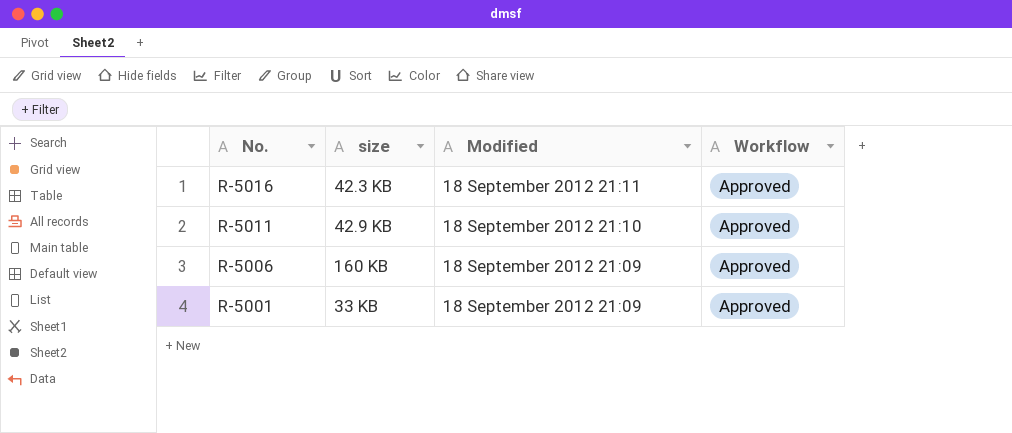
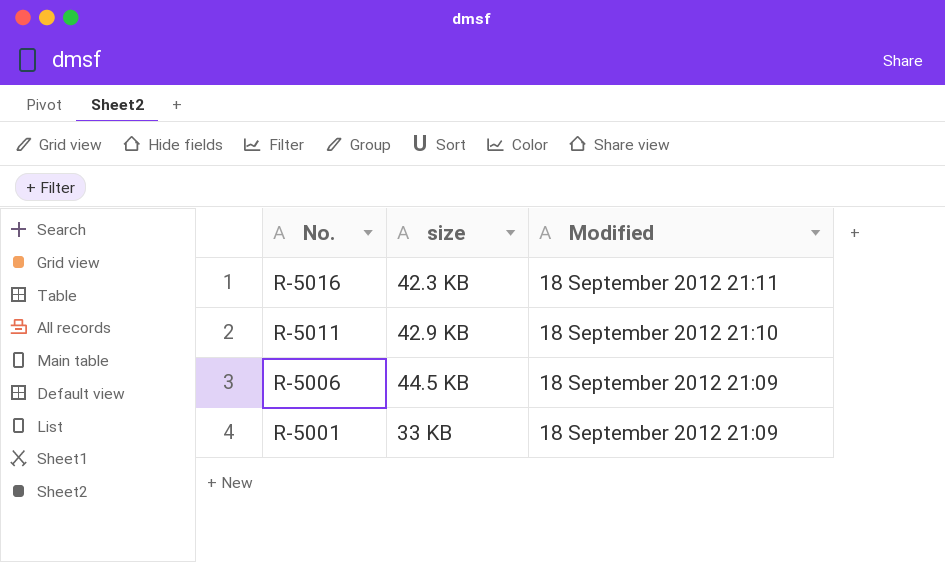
column Workflow | position: 4 -> none
R-5006 | size: 160 KB -> 44.5 KB

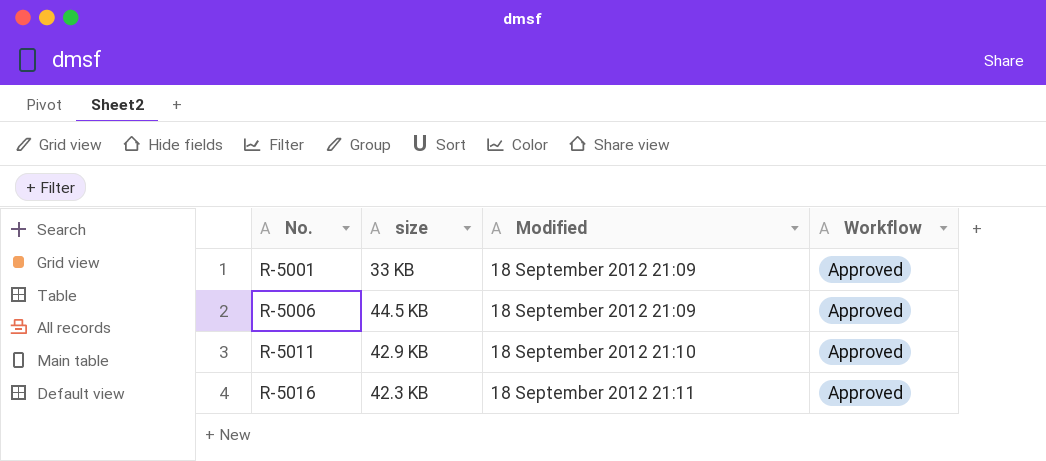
row order: No. descending -> No. ascending
column Workflow | position: none -> 4

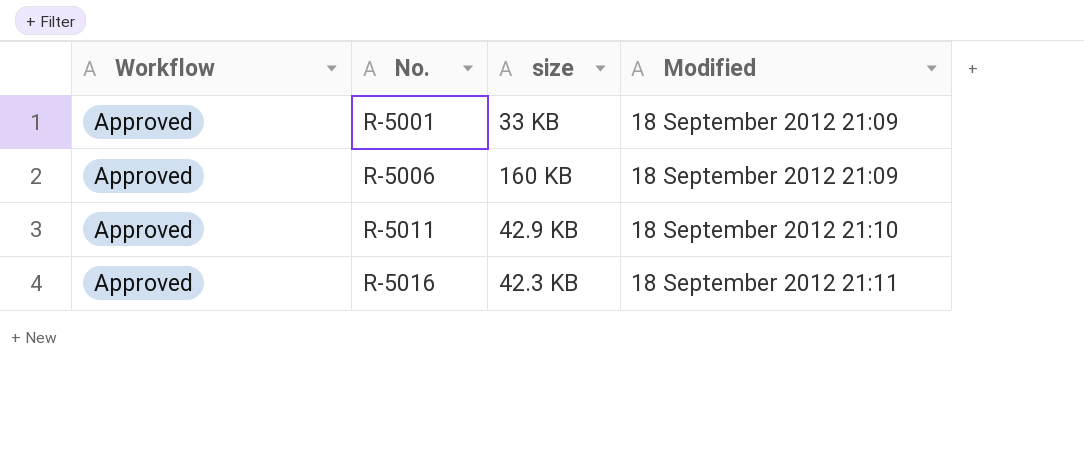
column Workflow | position: 4 -> 1
R-5006 | size: 44.5 KB -> 160 KB

